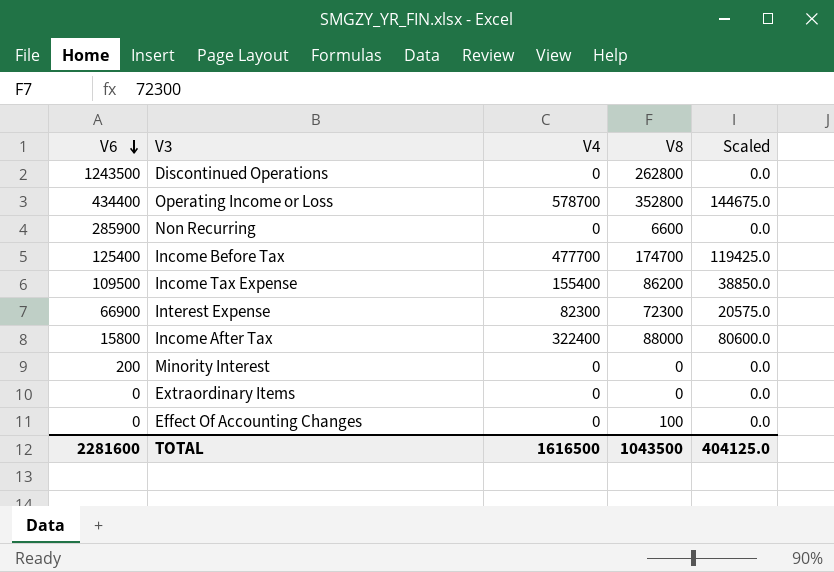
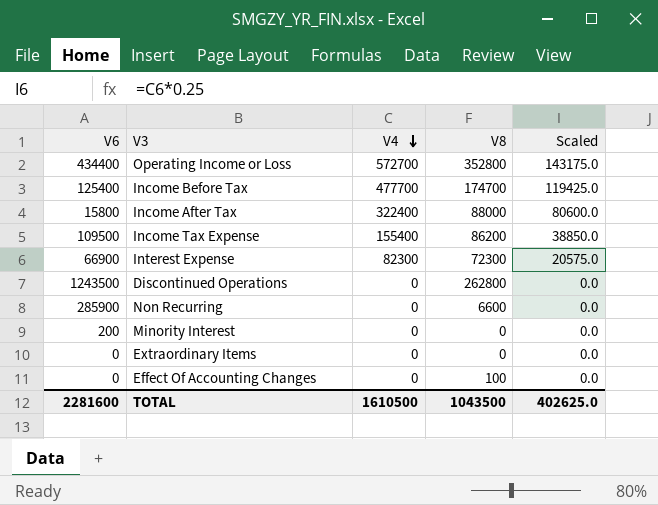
row order: V6 descending -> V4 descending
Operating Income or Loss | V4: 578700 -> 572700
Operating Income or Loss | Scaled: 144675.0 -> 143175.0
TOTAL | V4: 1616500 -> 1610500
TOTAL | Scaled: 404125.0 -> 402625.0

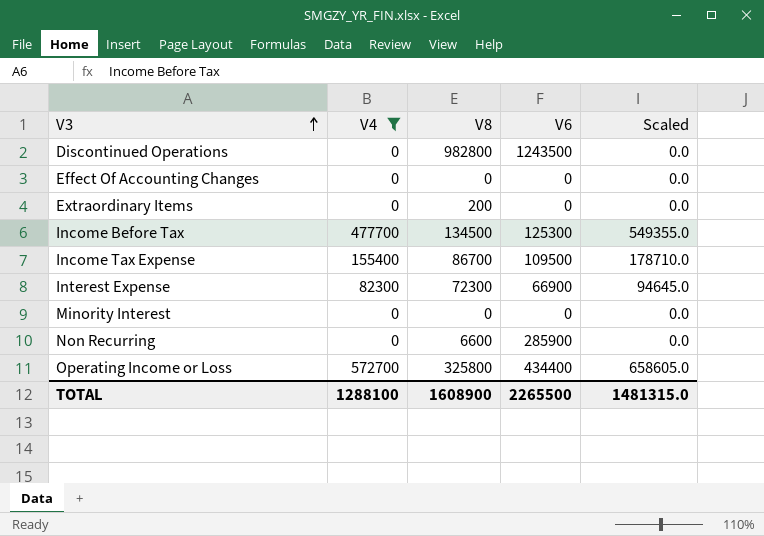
filter: none -> V4 != 322400
row order: V4 descending -> V3 ascending
column V6 | position: 1 -> 4
column Scaled | formula: [V4] * 0.25 -> [V4] * 1.15
Discontinued Operations | V8: 262800 -> 982800
Effect Of Accounting Changes | V8: 100 -> 0
Extraordinary Items | V8: 0 -> 200
Income Before Tax | V8: 174700 -> 134500
Income Before Tax | V6: 125400 -> 125300
Income Tax Expense | V8: 86200 -> 86700
Minority Interest | V6: 200 -> 0
Operating Income or Loss | V8: 352800 -> 325800
TOTAL | V4: 1610500 -> 1288100
TOTAL | V8: 1043500 -> 1608900
TOTAL | V6: 2281600 -> 2265500
TOTAL | Scaled: 402625.0 -> 1481315.0

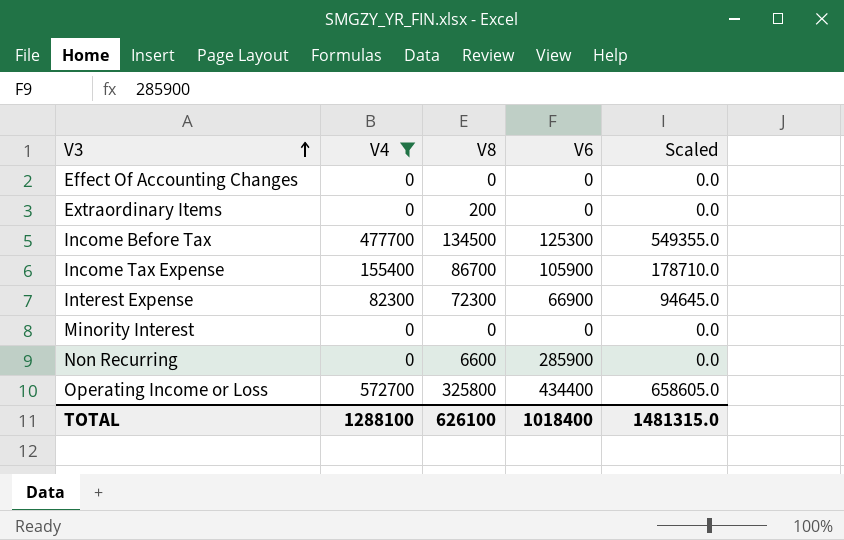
row Discontinued Operations: 0 | 982800 | 1243500 | 0.0 -> none
Income Tax Expense | V6: 109500 -> 105900
TOTAL | V8: 1608900 -> 626100
TOTAL | V6: 2265500 -> 1018400

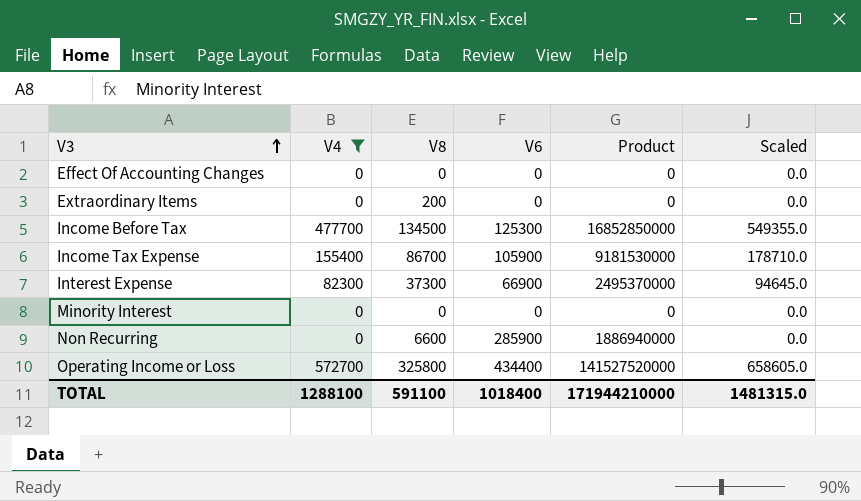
column Product | formula: none -> [V8] * [V6]
Interest Expense | V8: 72300 -> 37300
TOTAL | V8: 626100 -> 591100

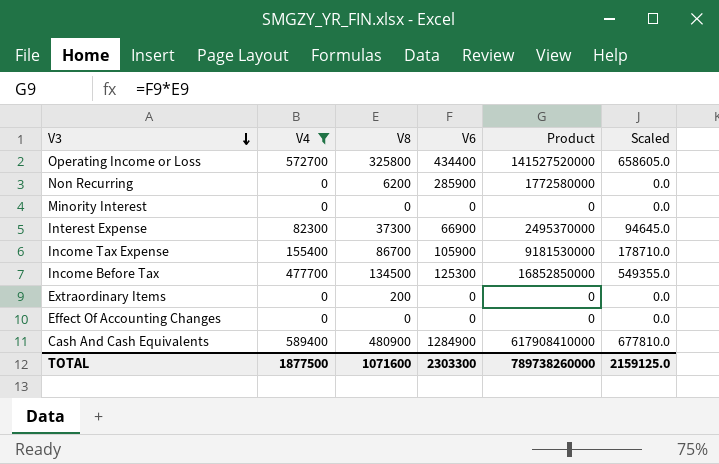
row order: V3 ascending -> V3 descending
Non Recurring | V8: 6600 -> 6200
Non Recurring | Product: 1886940000 -> 1772580000
row Cash And Cash Equivalents: none -> 589400 | 480900 | 1284900 | 617908410000 | 677810.0
TOTAL | V4: 1288100 -> 1877500
TOTAL | V8: 591100 -> 1071600
TOTAL | V6: 1018400 -> 2303300
TOTAL | Product: 171944210000 -> 789738260000
TOTAL | Scaled: 1481315.0 -> 2159125.0

